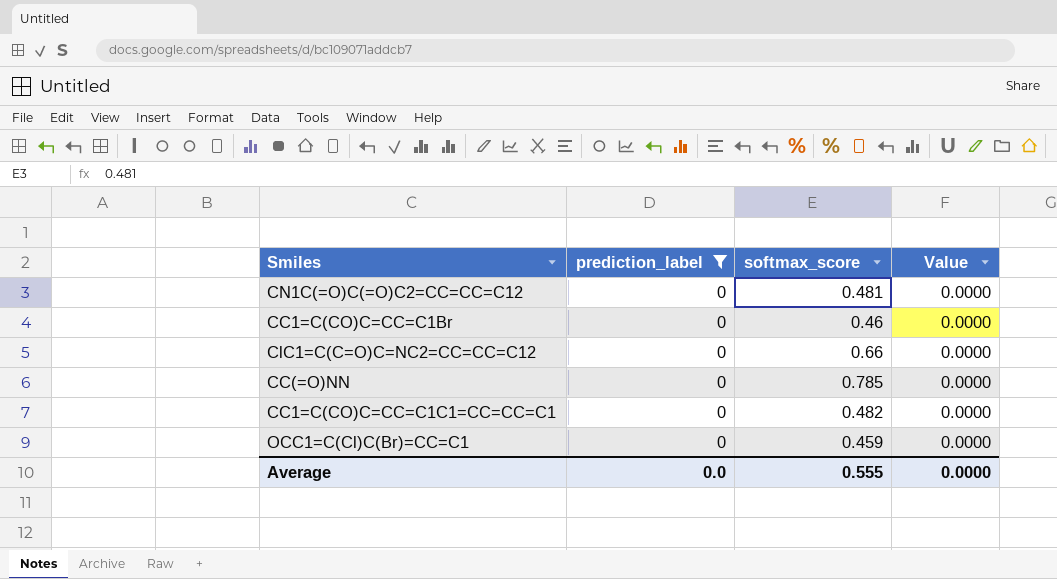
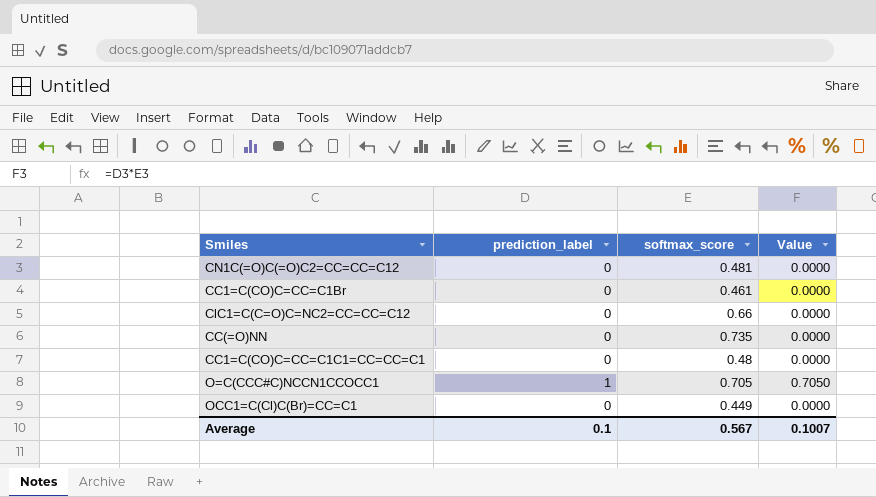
filter: prediction_label = 0 -> none
CC1=C(CO)C=CC=C1Br | softmax_score: 0.46 -> 0.461
CC(=O)NN | softmax_score: 0.785 -> 0.735
CC1=C(CO)C=CC=C1C1=CC=CC=C1 | softmax_score: 0.482 -> 0.48
OCC1=C(Cl)C(Br)=CC=C1 | softmax_score: 0.459 -> 0.449
Average | prediction_label: 0.0 -> 0.1
Average | softmax_score: 0.555 -> 0.567
Average | Value: 0.0000 -> 0.1007

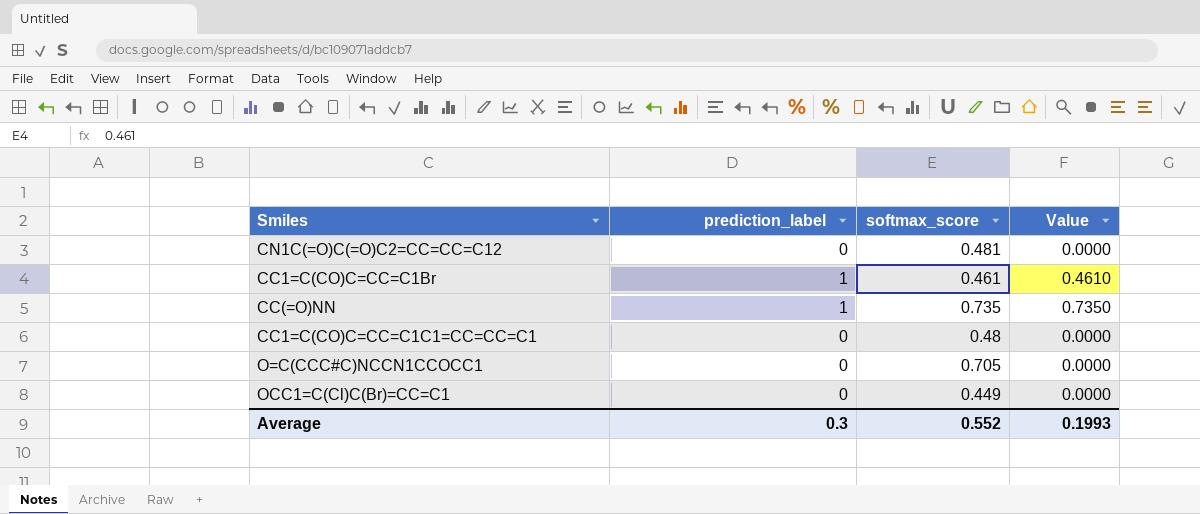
row ClC1=C(C=O)C=NC2=CC=CC=C12: 0 | 0.66 | 0.0000 -> none
CC1=C(CO)C=CC=C1Br | prediction_label: 0 -> 1
CC1=C(CO)C=CC=C1Br | Value: 0.0000 -> 0.4610
CC(=O)NN | prediction_label: 0 -> 1
CC(=O)NN | Value: 0.0000 -> 0.7350
O=C(CCC#C)NCCN1CCOCC1 | prediction_label: 1 -> 0
O=C(CCC#C)NCCN1CCOCC1 | Value: 0.7050 -> 0.0000
Average | prediction_label: 0.1 -> 0.3
Average | softmax_score: 0.567 -> 0.552
Average | Value: 0.1007 -> 0.1993

